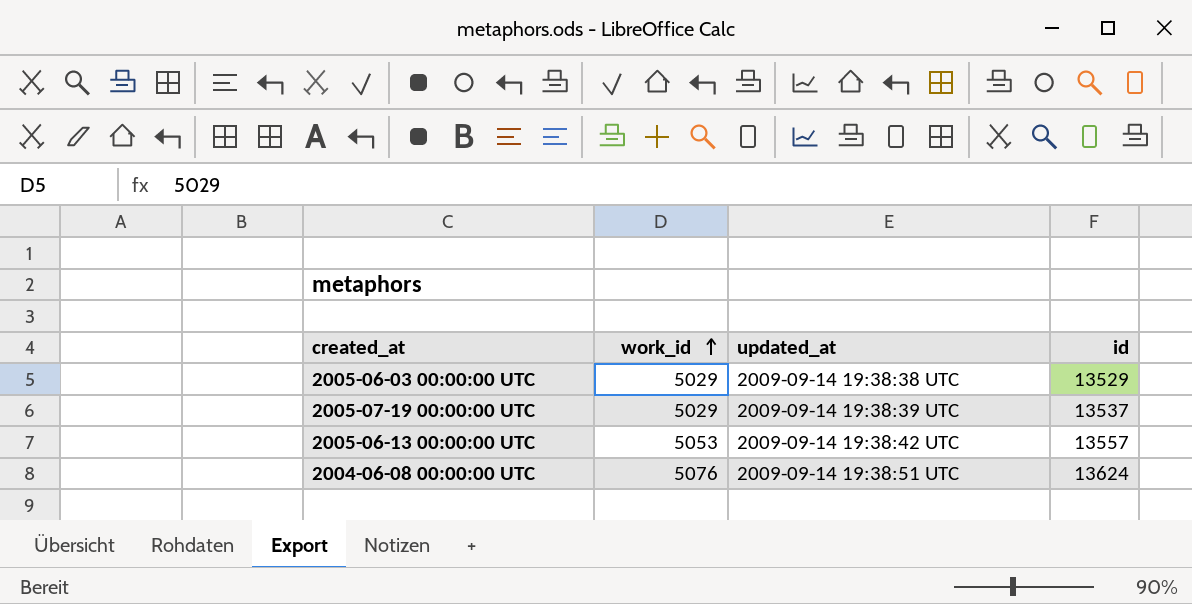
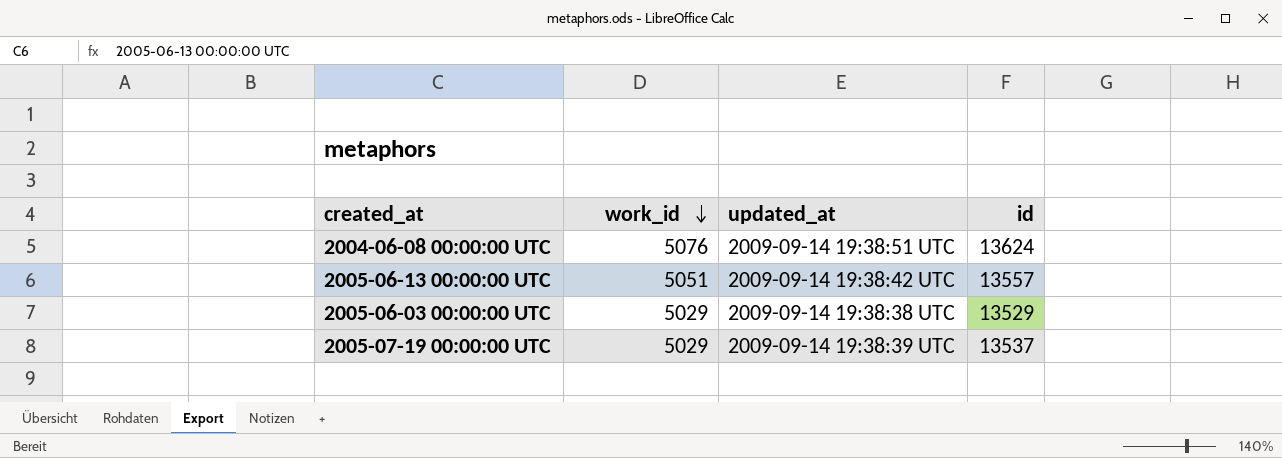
row order: work_id ascending -> work_id descending
2005-06-13 00:00:00 UTC | work_id: 5053 -> 5051

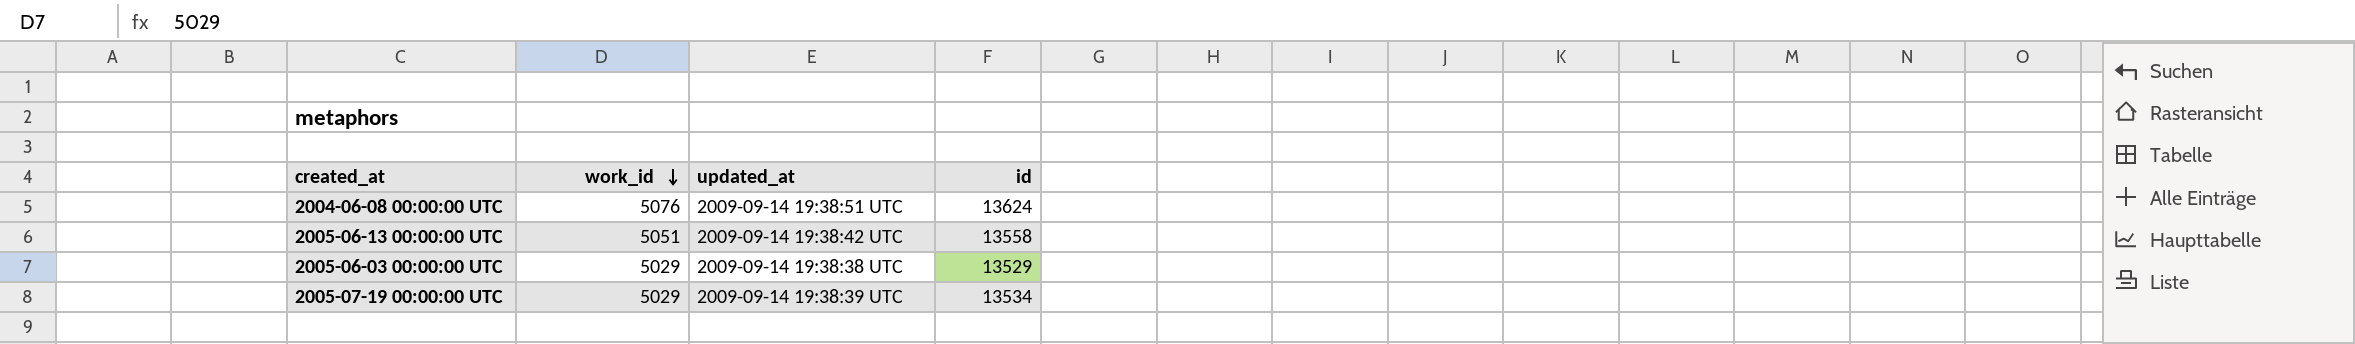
2005-06-13 00:00:00 UTC | id: 13557 -> 13558
2005-07-19 00:00:00 UTC | id: 13537 -> 13534

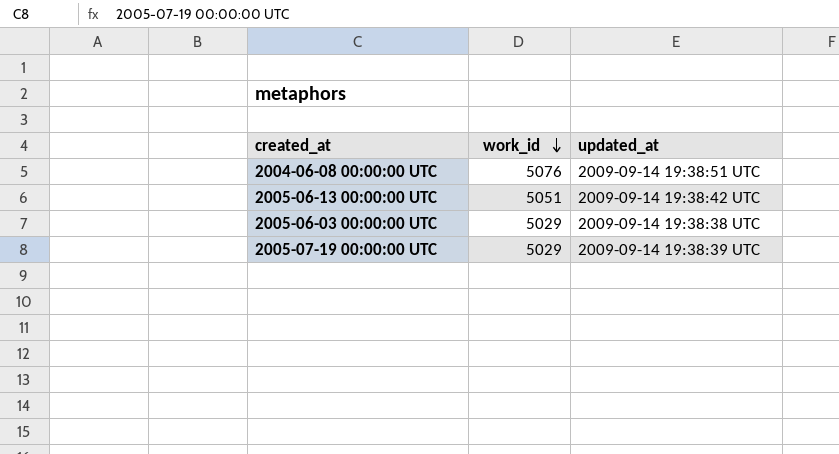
column id | position: 4 -> none

